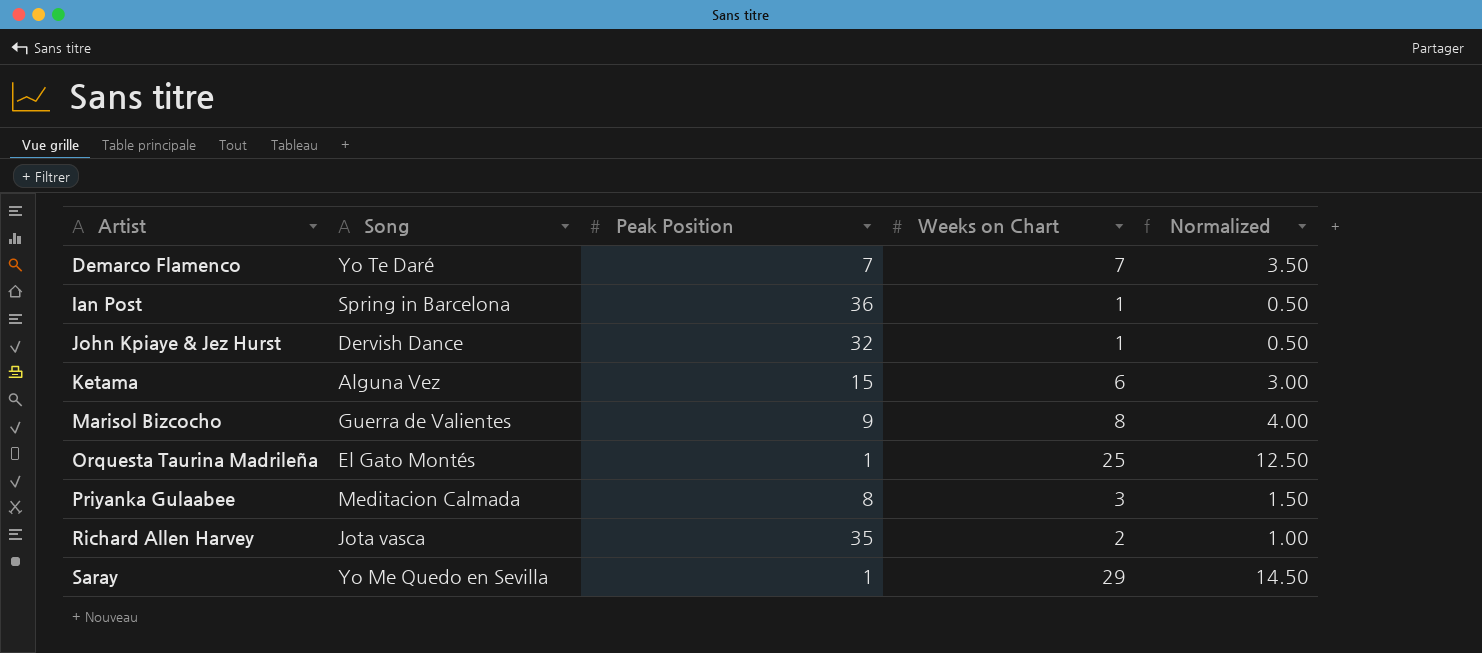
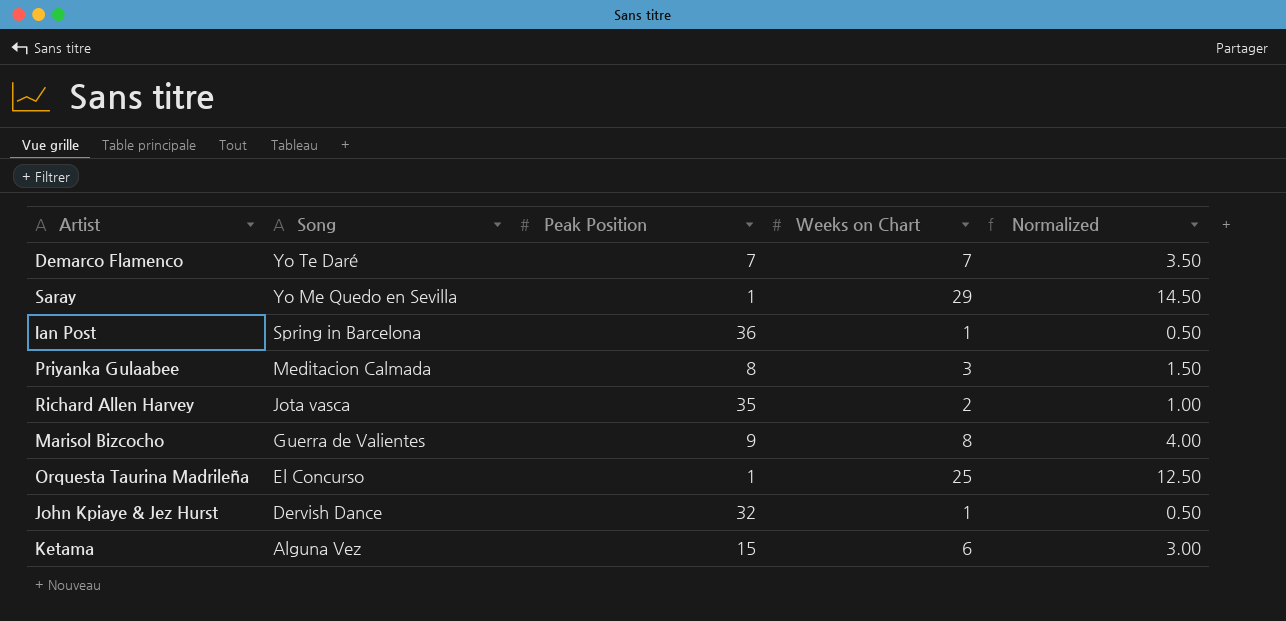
row order: Artist ascending -> Song descending
Orquesta Taurina Madrileña | Song: El Gato Montés -> El Concurso

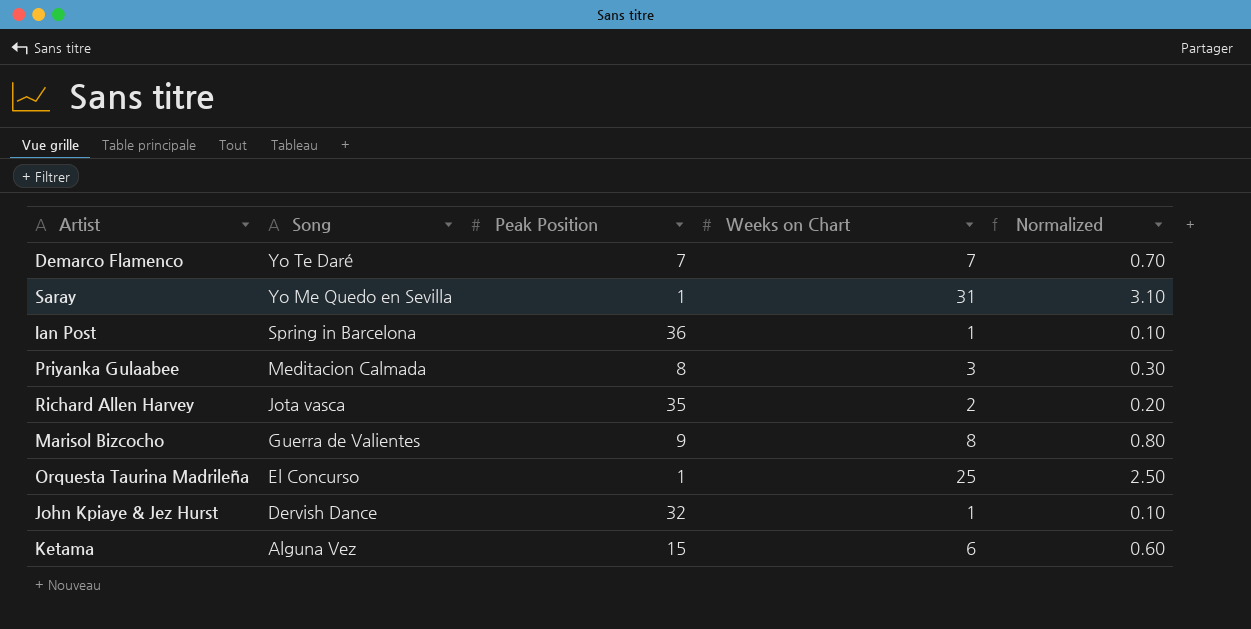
column Normalized | formula: [Weeks on Chart] * 0.5 -> [Weeks on Chart] * 0.1
Saray | Weeks on Chart: 29 -> 31

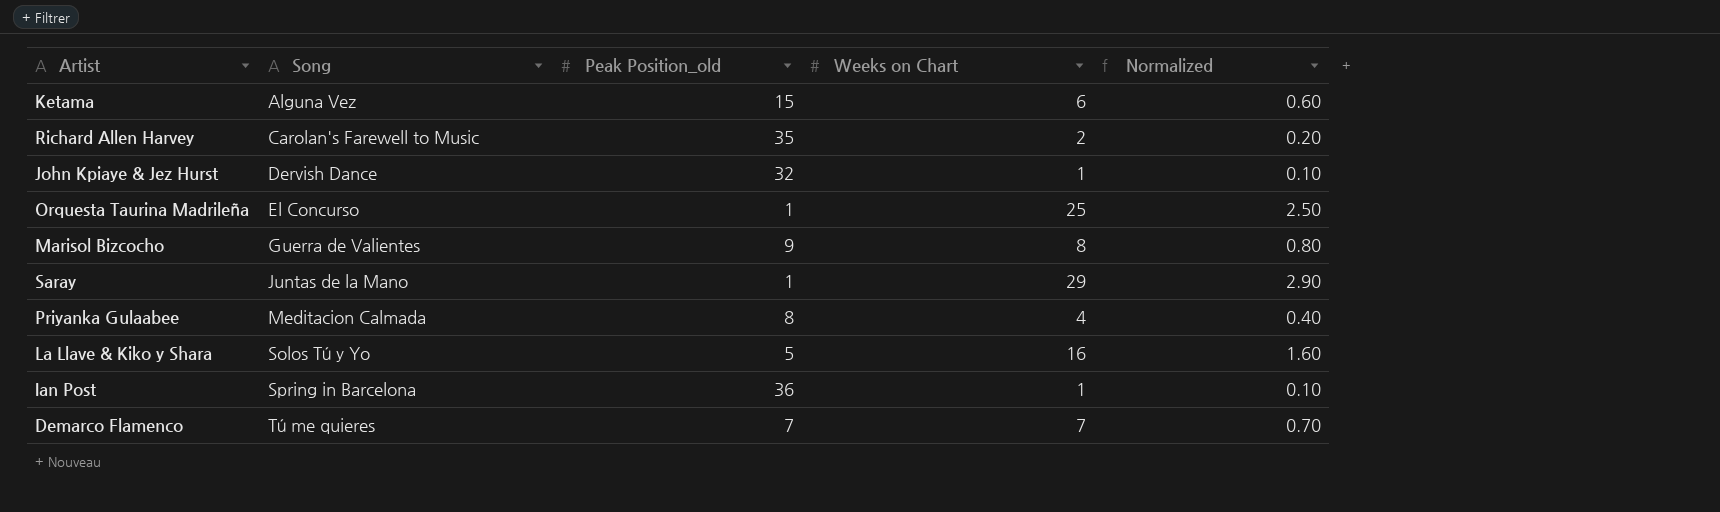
row order: Song descending -> Song ascending
column name: Peak Position -> Peak Position_old
Richard Allen Harvey | Song: Jota vasca -> Carolan's Farewell to Music
Saray | Song: Yo Me Quedo en Sevilla -> Juntas de la Mano
Saray | Weeks on Chart: 31 -> 29
Saray | Normalized: 3.10 -> 2.90
Priyanka Gulaabee | Weeks on Chart: 3 -> 4
Priyanka Gulaabee | Normalized: 0.30 -> 0.40
row La Llave & Kiko y Shara: none -> Solos Tú y Yo | 5 | 16 | 1.60
Demarco Flamenco | Song: Yo Te Daré -> Tú me quieres

